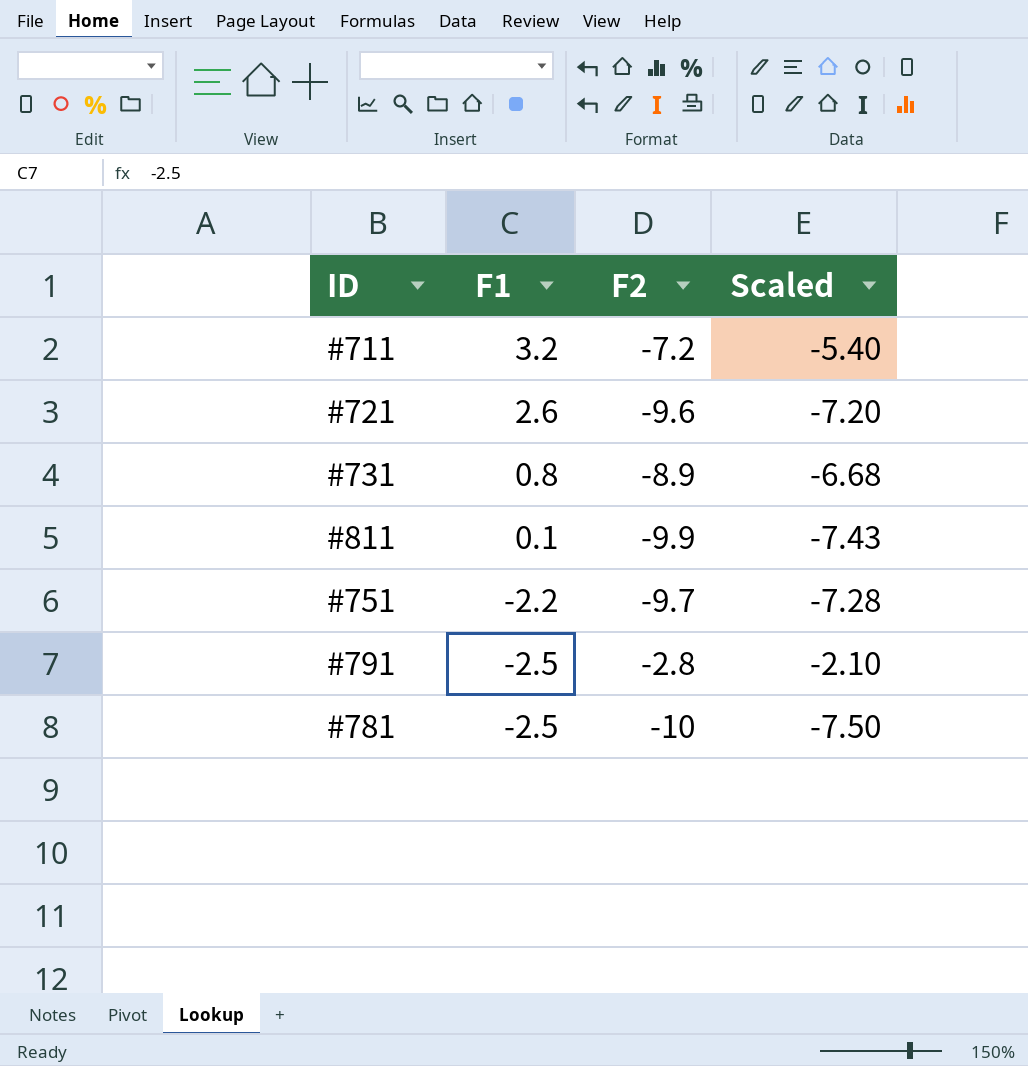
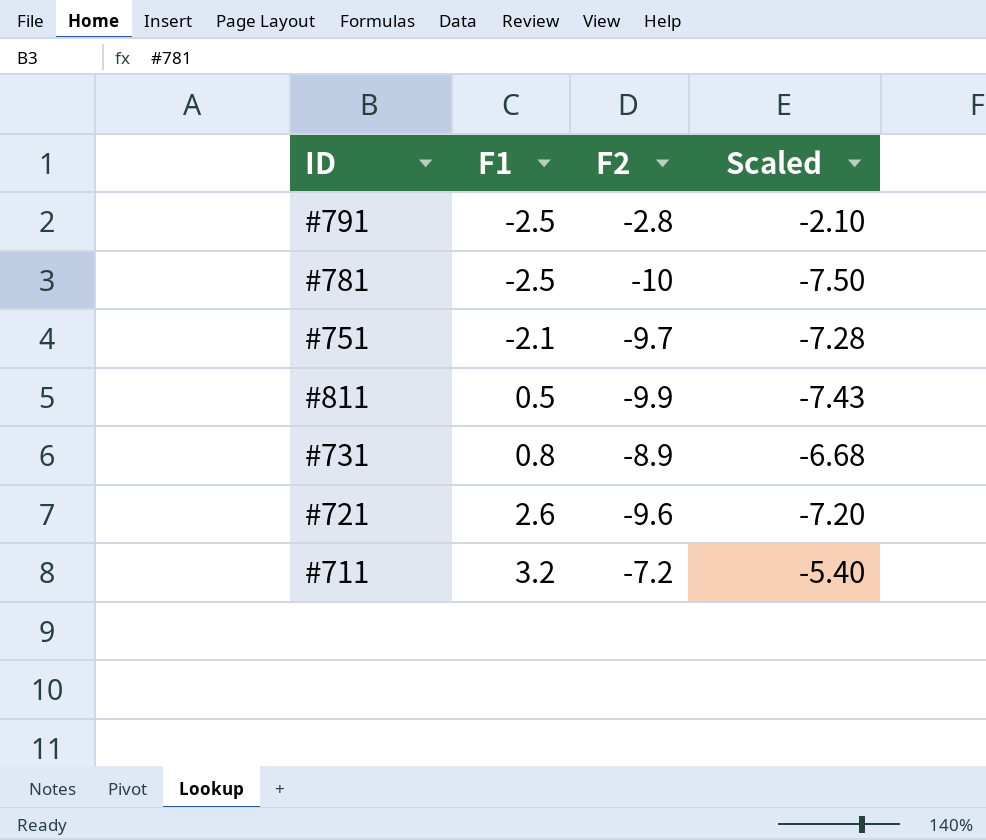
row order: F1 descending -> F1 ascending
#751 | F1: -2.2 -> -2.1
#811 | F1: 0.1 -> 0.5

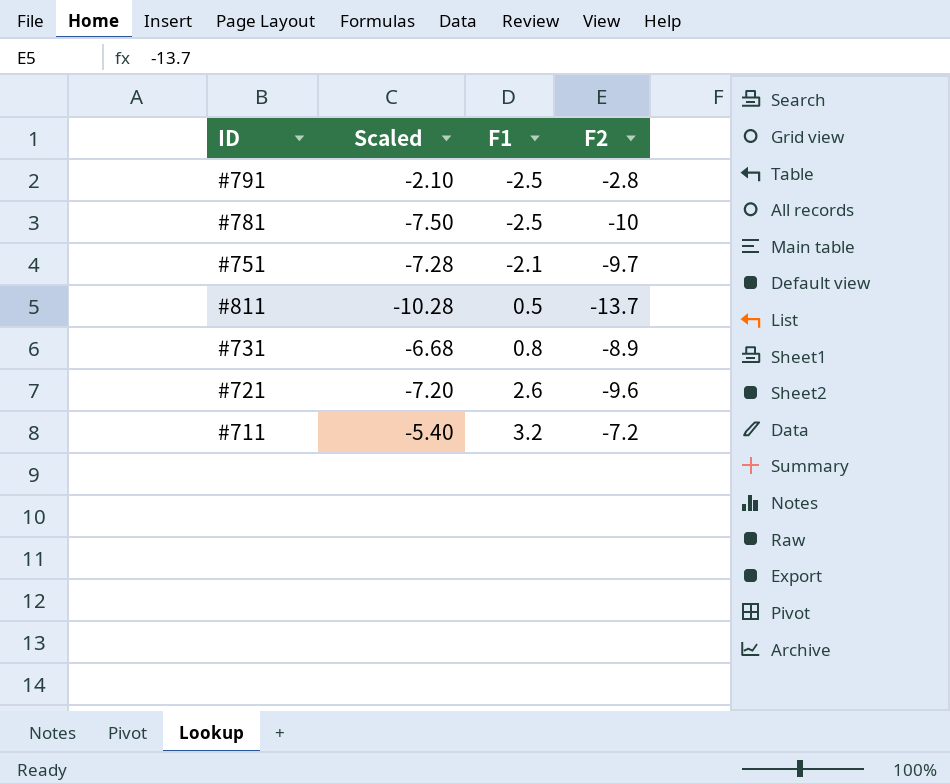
column Scaled | position: 4 -> 2
#811 | Scaled: -7.43 -> -10.28
#811 | F2: -9.9 -> -13.7

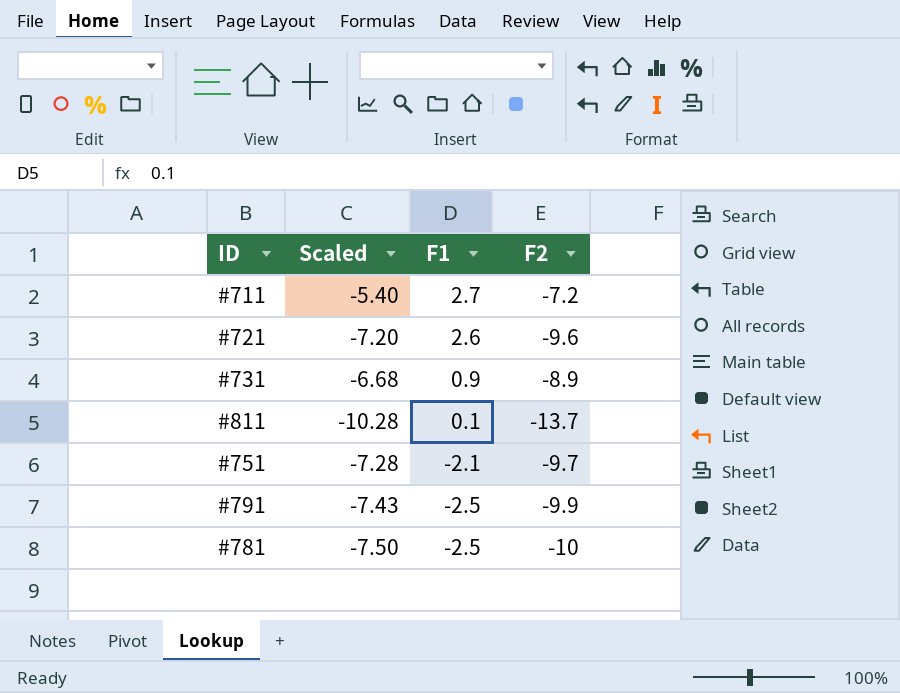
row order: F1 ascending -> F1 descending
#711 | F1: 3.2 -> 2.7
#731 | F1: 0.8 -> 0.9
#811 | F1: 0.5 -> 0.1
#791 | Scaled: -2.10 -> -7.43
#791 | F2: -2.8 -> -9.9

